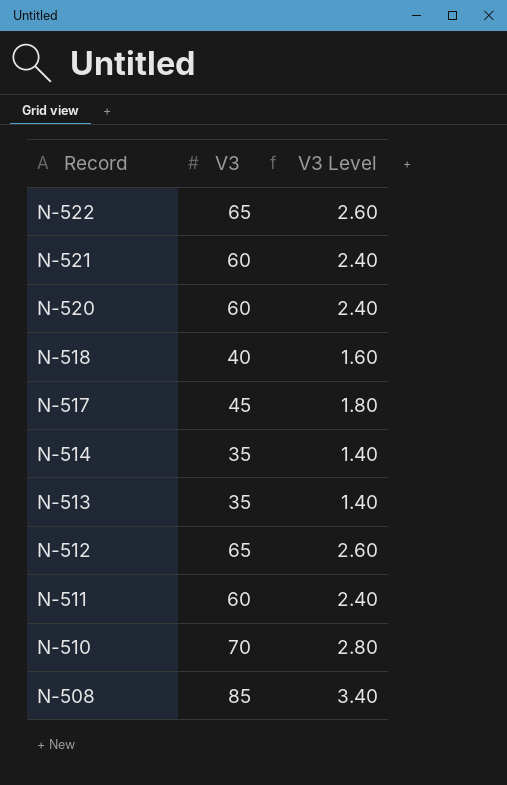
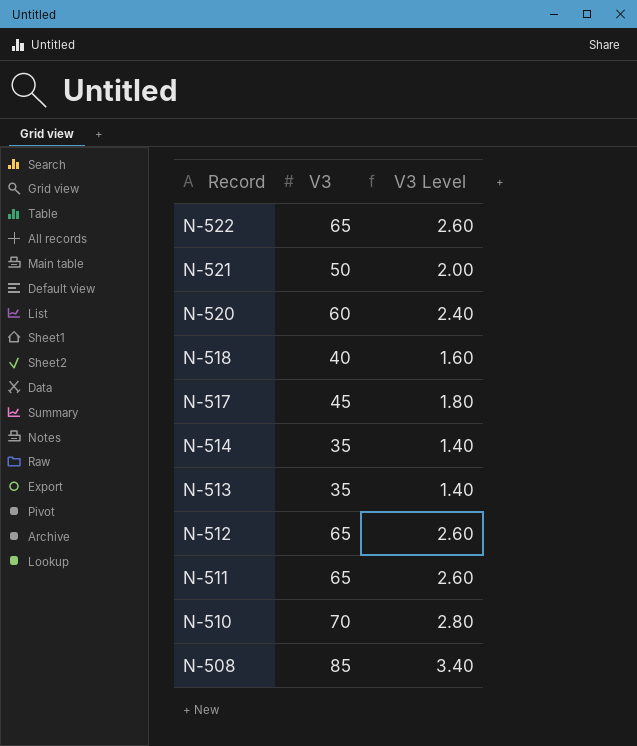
N-521 | V3: 60 -> 50
N-521 | V3 Level: 2.40 -> 2.00
N-511 | V3: 60 -> 65
N-511 | V3 Level: 2.40 -> 2.60

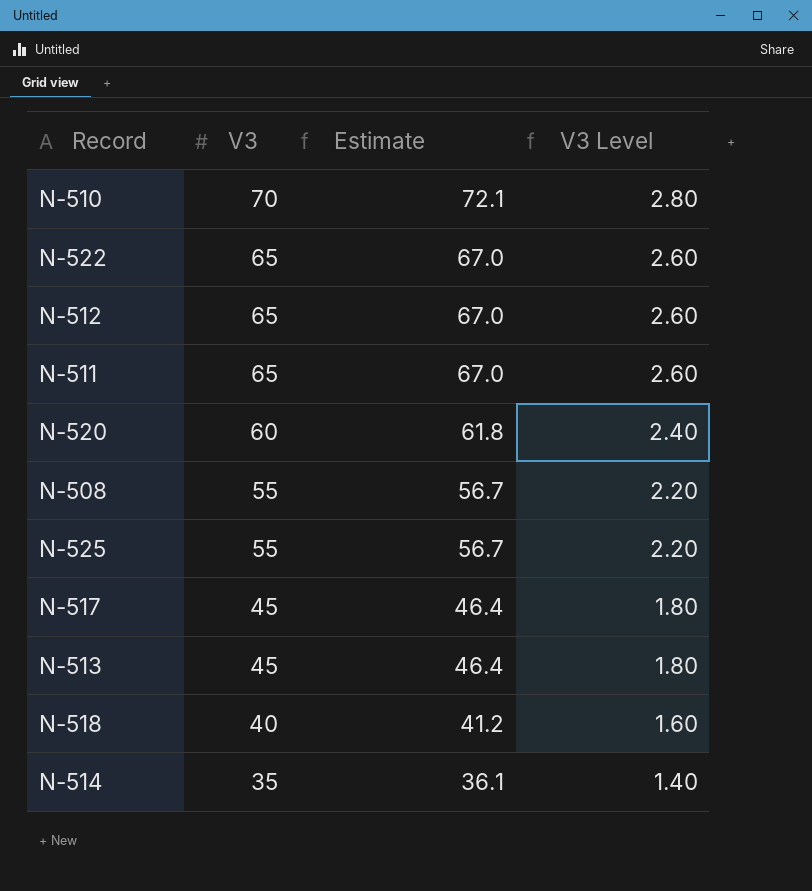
row order: Record descending -> V3 descending
column Estimate | formula: none -> [V3] * 1.03
row N-521: 50 | 2.00 -> none
N-508 | V3: 85 -> 55
N-508 | V3 Level: 3.40 -> 2.20
row N-525: none -> 55 | 56.7 | 2.20
N-513 | V3: 35 -> 45
N-513 | V3 Level: 1.40 -> 1.80

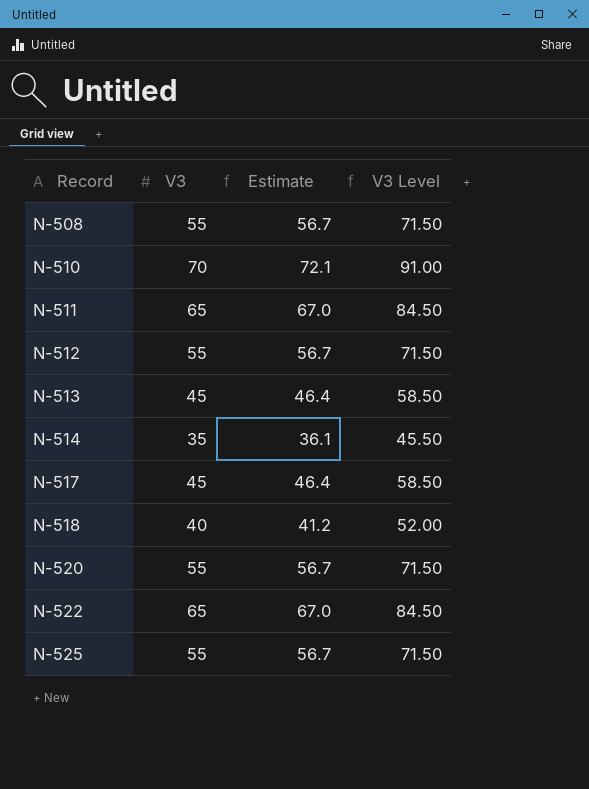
row order: V3 descending -> Record ascending
column V3 Level | formula: [V3] * 0.04 -> [V3] * 1.3
N-512 | V3: 65 -> 55
N-512 | Estimate: 67.0 -> 56.7
N-520 | V3: 60 -> 55
N-520 | Estimate: 61.8 -> 56.7

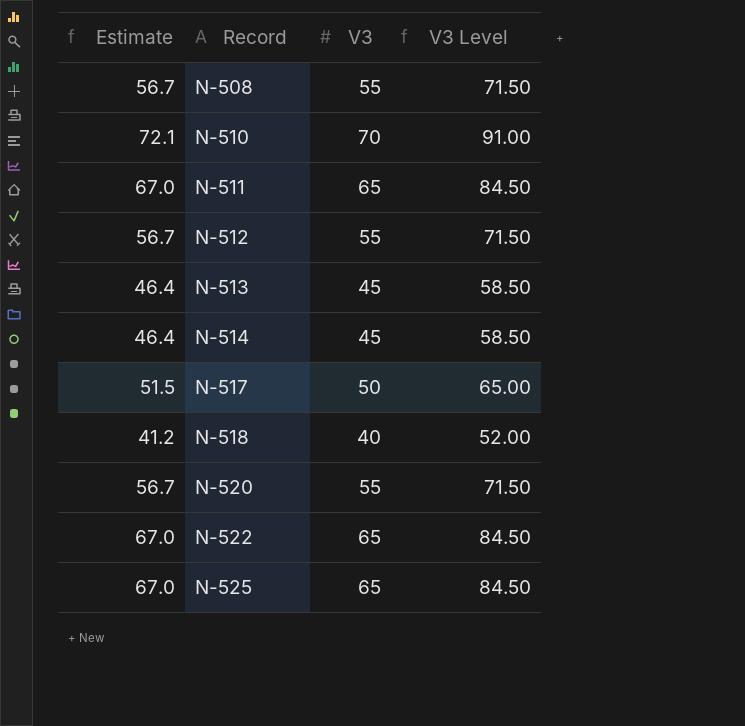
column Estimate | position: 3 -> 1
N-514 | Estimate: 36.1 -> 46.4
N-514 | V3: 35 -> 45
N-514 | V3 Level: 45.50 -> 58.50
N-517 | Estimate: 46.4 -> 51.5
N-517 | V3: 45 -> 50
N-517 | V3 Level: 58.50 -> 65.00
N-525 | Estimate: 56.7 -> 67.0
N-525 | V3: 55 -> 65
N-525 | V3 Level: 71.50 -> 84.50

